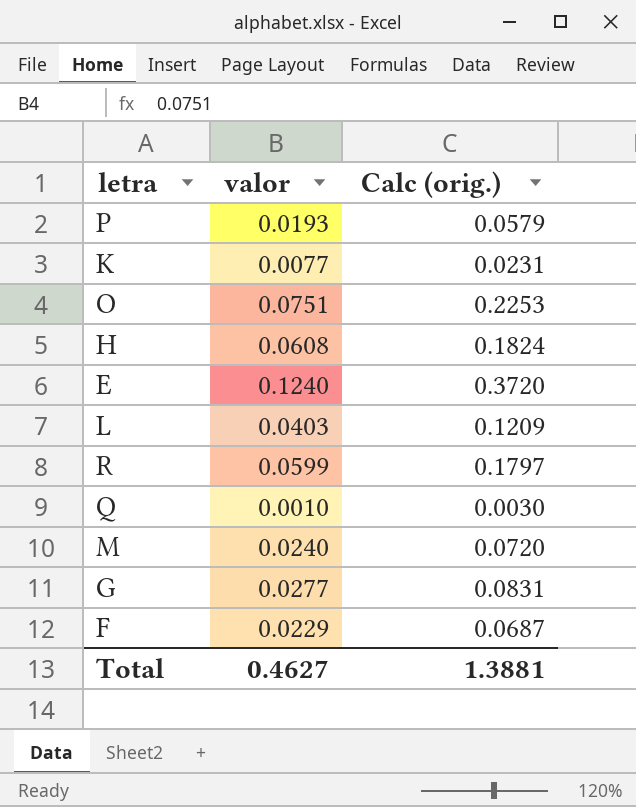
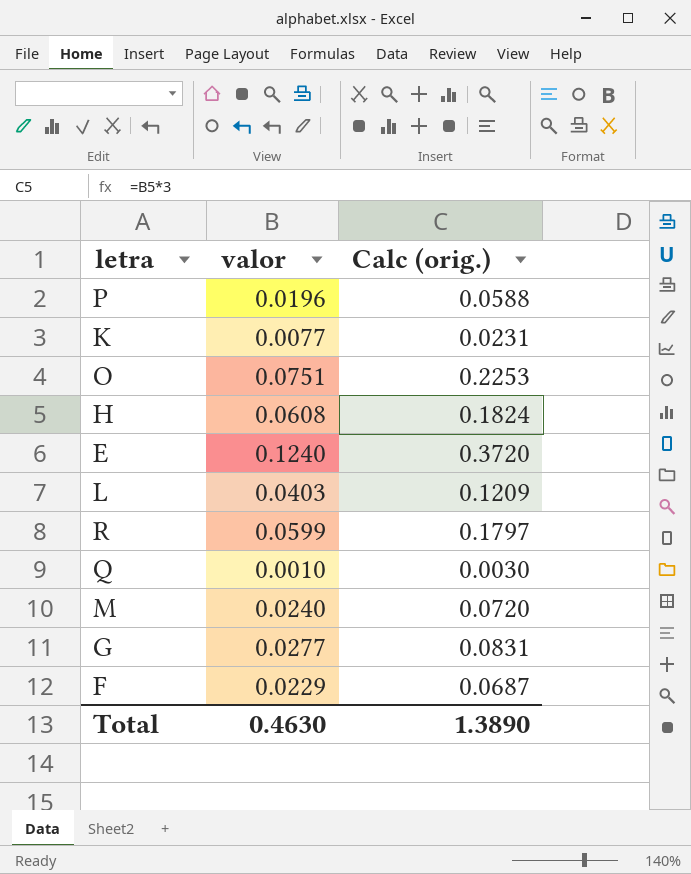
P | valor: 0.0193 -> 0.0196
P | Calc (orig.): 0.0579 -> 0.0588
Total | valor: 0.4627 -> 0.4630
Total | Calc (orig.): 1.3881 -> 1.3890

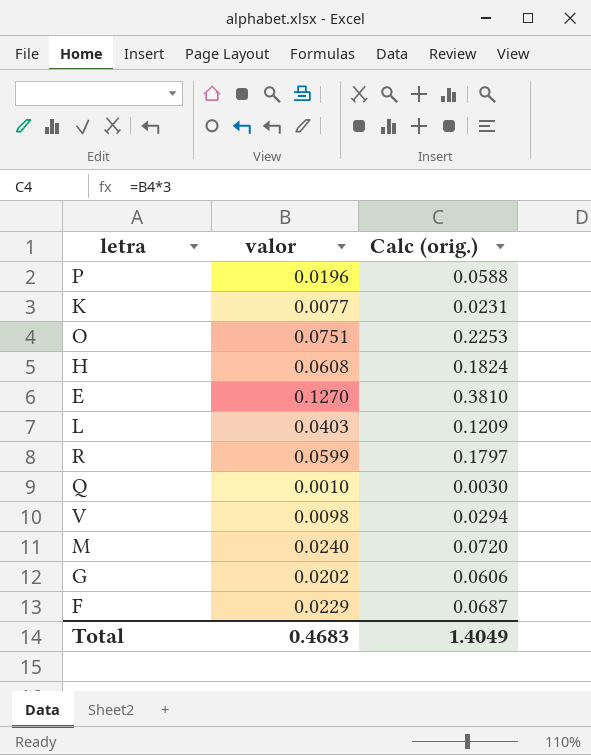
E | valor: 0.1240 -> 0.1270
E | Calc (orig.): 0.3720 -> 0.3810
row V: none -> 0.0098 | 0.0294
G | valor: 0.0277 -> 0.0202
G | Calc (orig.): 0.0831 -> 0.0606
Total | valor: 0.4630 -> 0.4683
Total | Calc (orig.): 1.3890 -> 1.4049

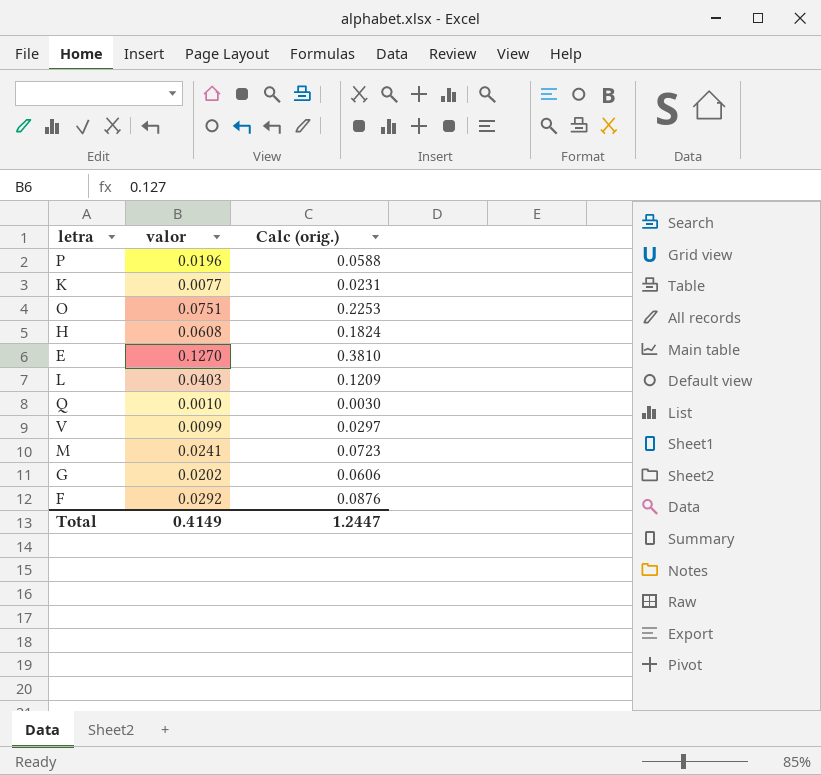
row R: 0.0599 | 0.1797 -> none
V | valor: 0.0098 -> 0.0099
V | Calc (orig.): 0.0294 -> 0.0297
M | valor: 0.0240 -> 0.0241
M | Calc (orig.): 0.0720 -> 0.0723
F | valor: 0.0229 -> 0.0292
F | Calc (orig.): 0.0687 -> 0.0876
Total | valor: 0.4683 -> 0.4149
Total | Calc (orig.): 1.4049 -> 1.2447

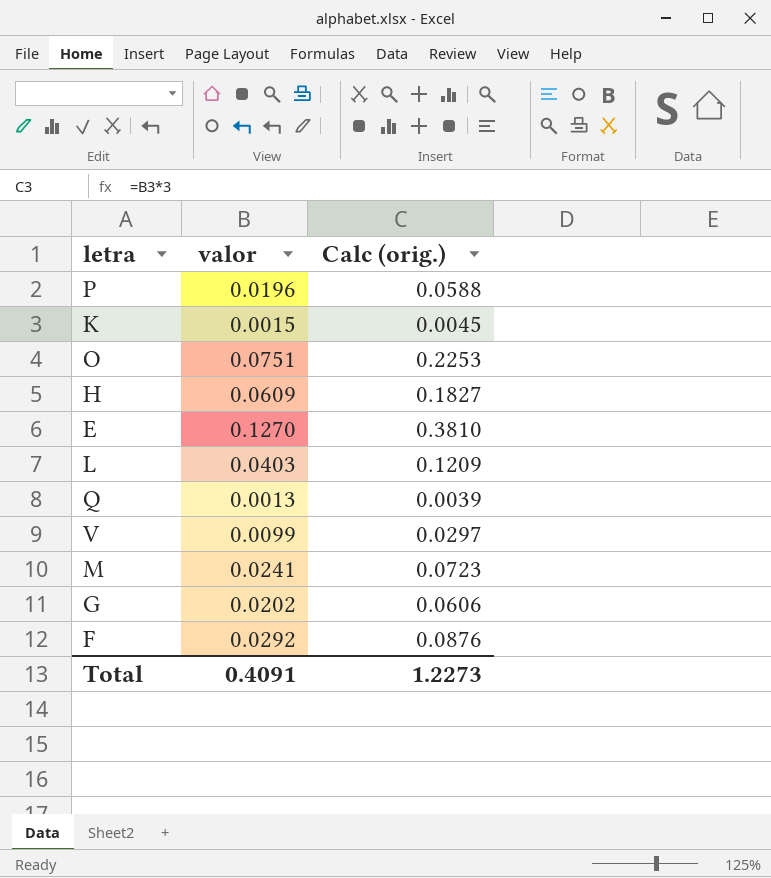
K | valor: 0.0077 -> 0.0015
K | Calc (orig.): 0.0231 -> 0.0045
H | valor: 0.0608 -> 0.0609
H | Calc (orig.): 0.1824 -> 0.1827
Q | valor: 0.0010 -> 0.0013
Q | Calc (orig.): 0.0030 -> 0.0039
Total | valor: 0.4149 -> 0.4091
Total | Calc (orig.): 1.2447 -> 1.2273

